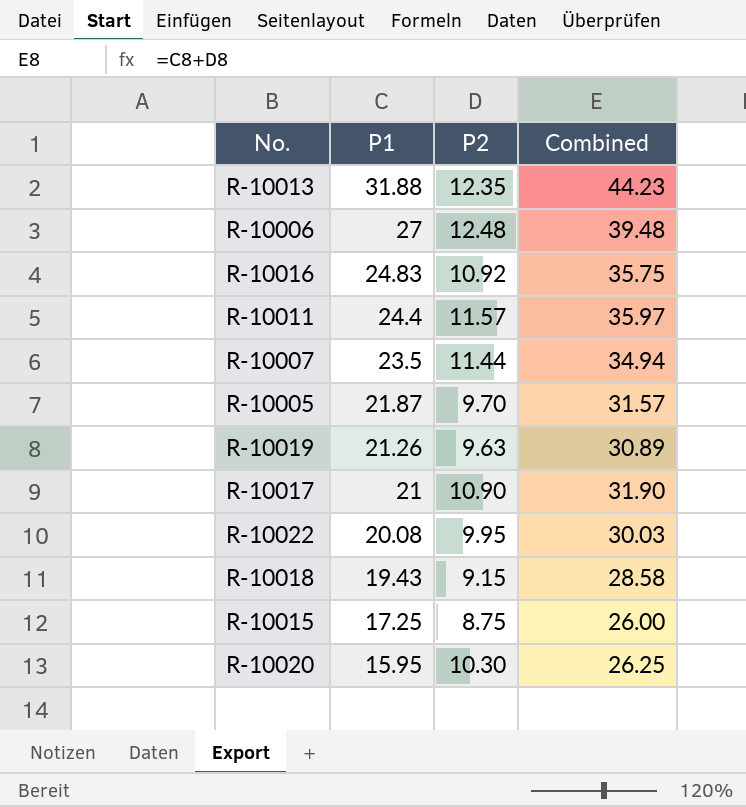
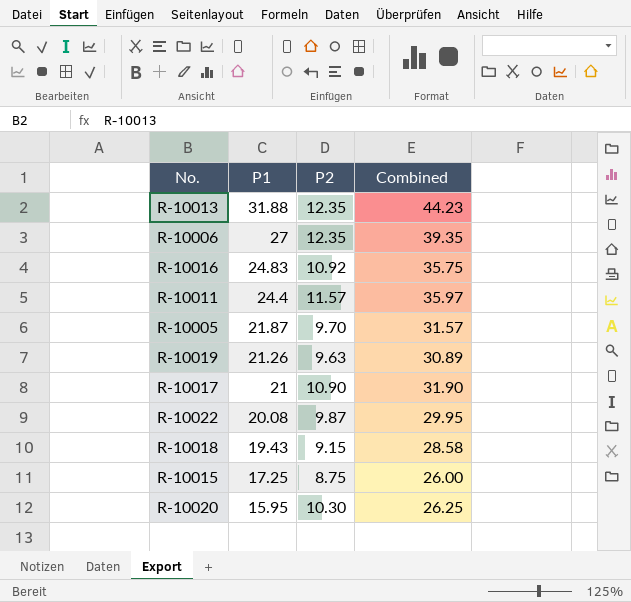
row R-10007: 23.5 | 11.44 | 34.94 -> none
R-10006 | P2: 12.48 -> 12.35
R-10006 | Combined: 39.48 -> 39.35
R-10022 | P2: 9.95 -> 9.87
R-10022 | Combined: 30.03 -> 29.95

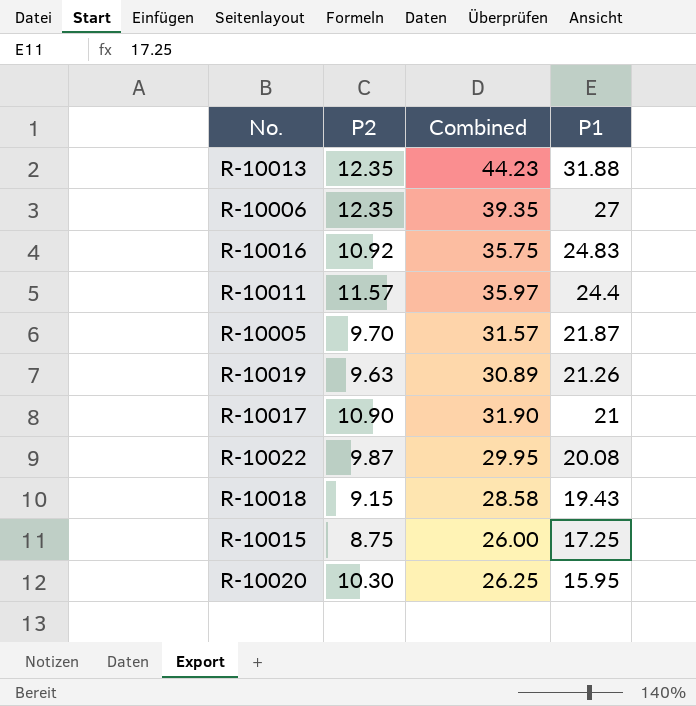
column P1 | position: 2 -> 4

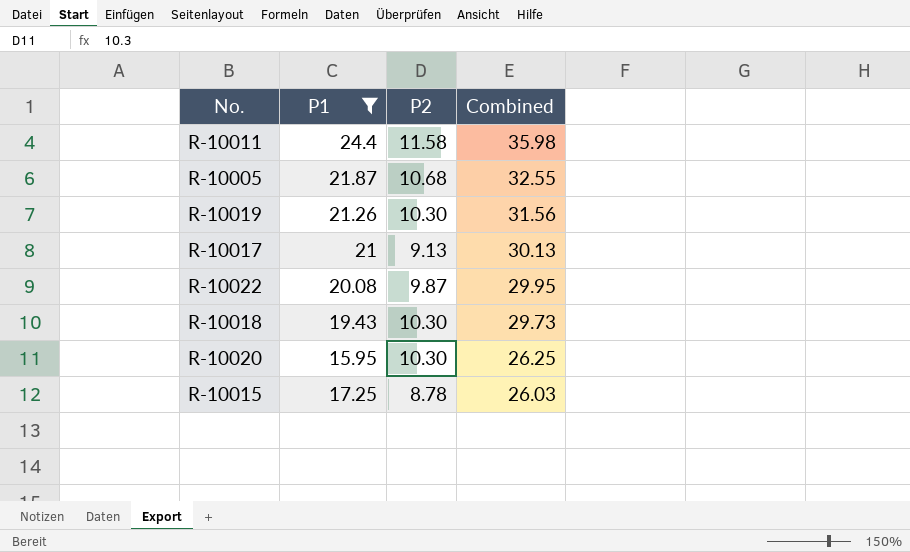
filter: none -> P1 <= 24.4
row order: P1 descending -> Combined descending
column P1 | position: 4 -> 2
R-10011 | P2: 11.57 -> 11.58
R-10011 | Combined: 35.97 -> 35.98
R-10005 | P2: 9.70 -> 10.68
R-10005 | Combined: 31.57 -> 32.55
R-10019 | P2: 9.63 -> 10.30
R-10019 | Combined: 30.89 -> 31.56
R-10017 | P2: 10.90 -> 9.13
R-10017 | Combined: 31.90 -> 30.13
R-10018 | P2: 9.15 -> 10.30
R-10018 | Combined: 28.58 -> 29.73
R-10015 | P2: 8.75 -> 8.78
R-10015 | Combined: 26.00 -> 26.03

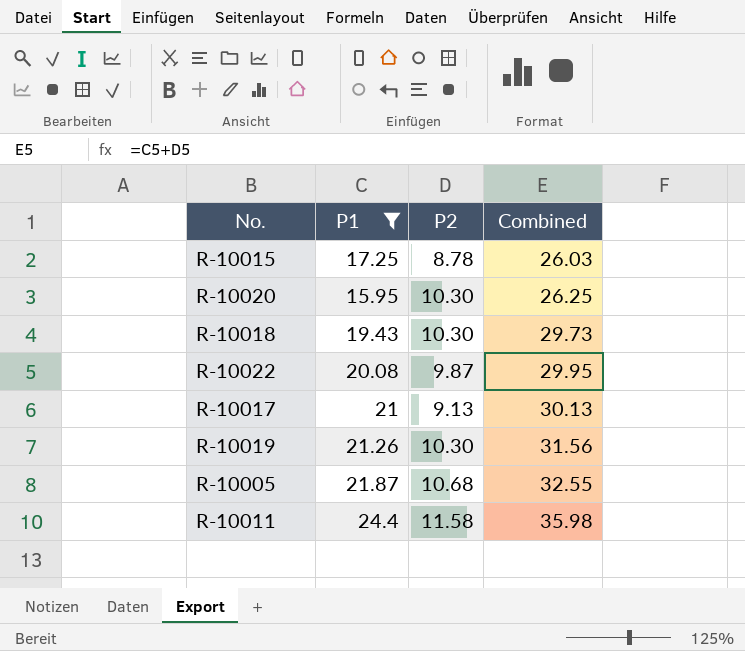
row order: Combined descending -> Combined ascending

